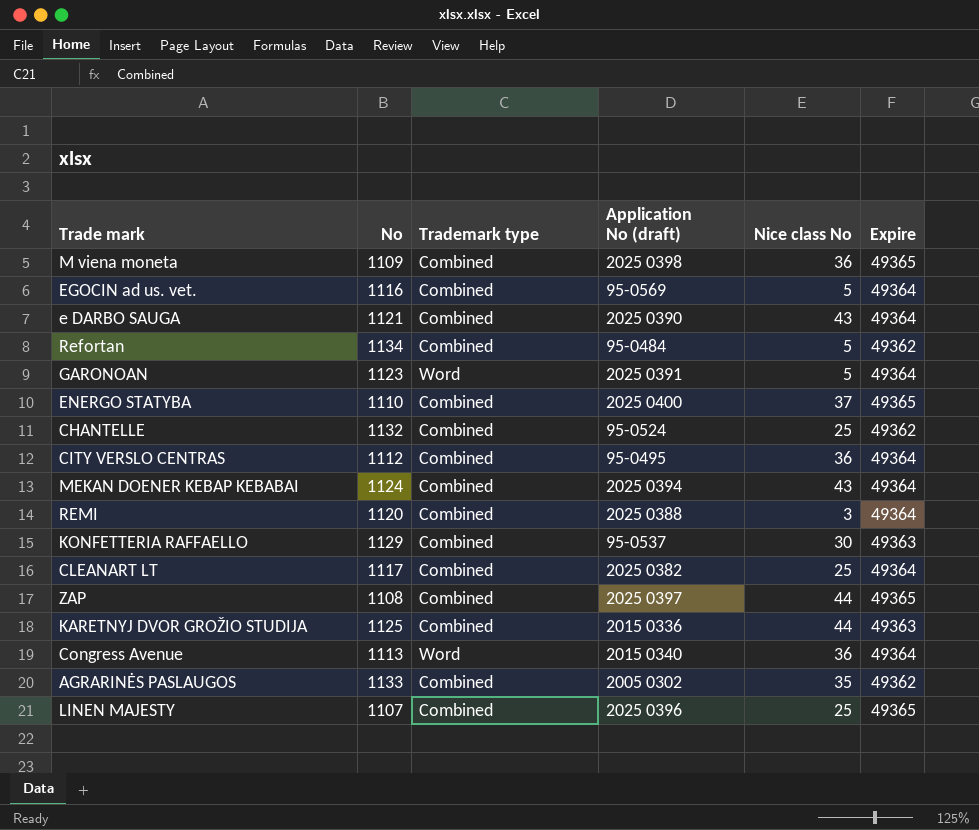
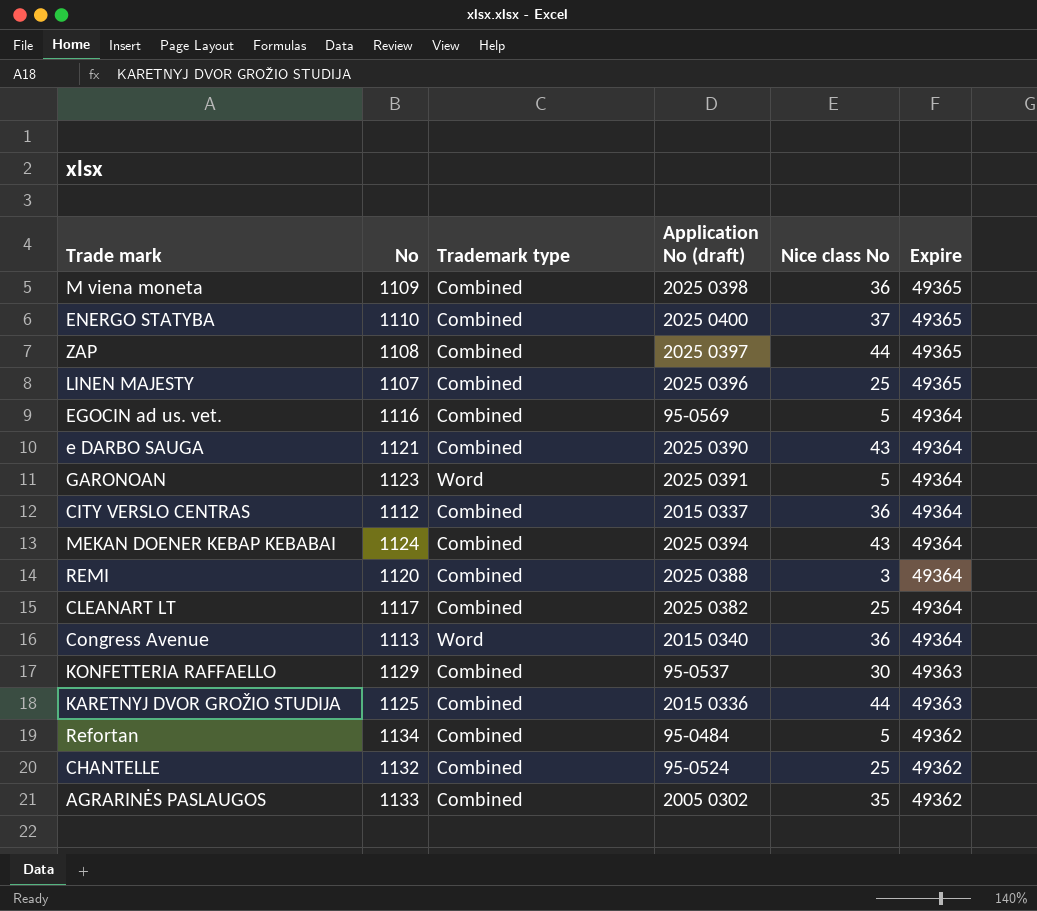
row order: none -> Expire descending
CITY VERSLO CENTRAS | Application No (draft): 95-0495 -> 2015 0337

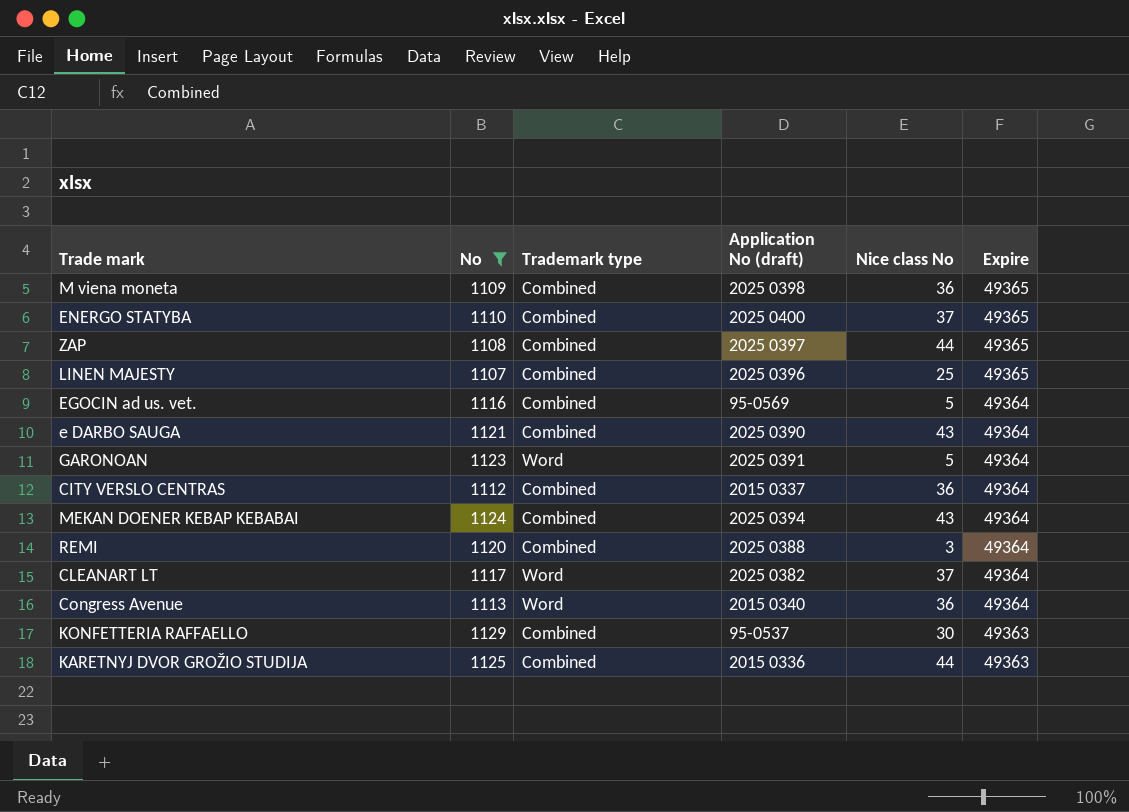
filter: none -> No <= 1129
CLEANART LT | Trademark type: Combined -> Word
CLEANART LT | Nice class No: 25 -> 37

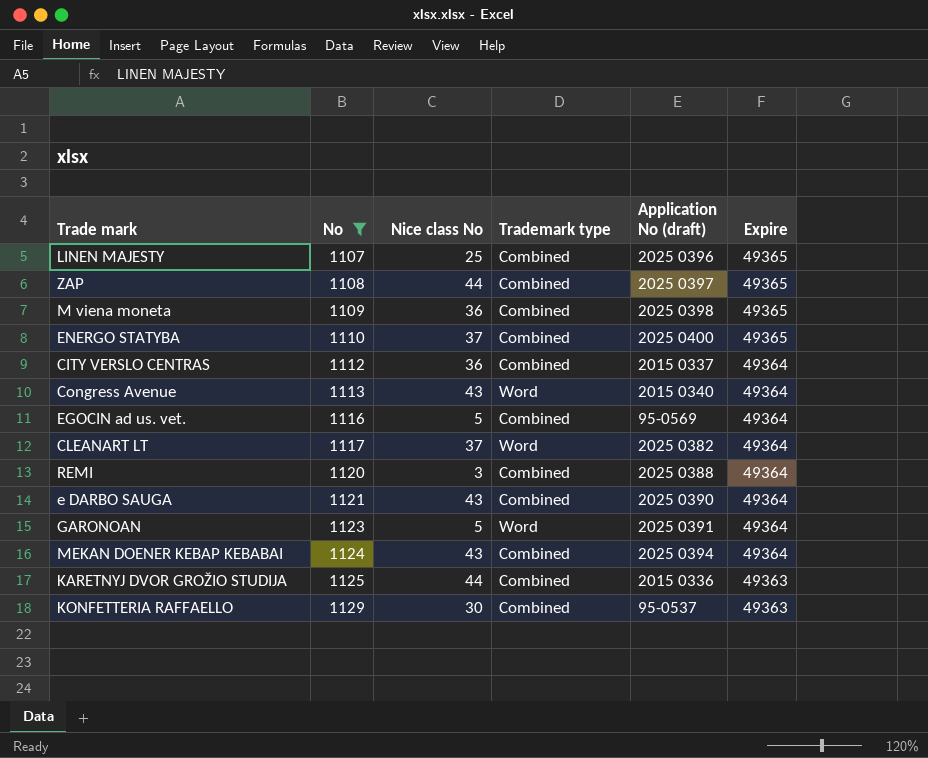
row order: Expire descending -> No ascending
column Nice class No | position: 5 -> 3
Congress Avenue | Nice class No: 36 -> 43

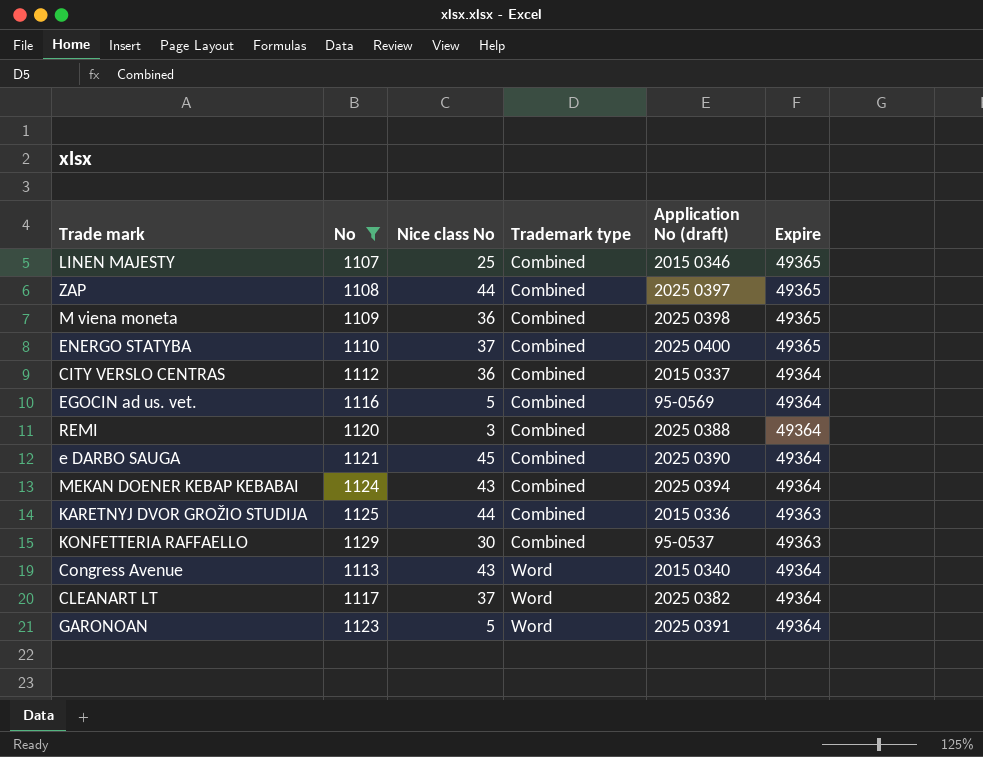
row order: No ascending -> Trademark type ascending
LINEN MAJESTY | Application No (draft): 2025 0396 -> 2015 0346
e DARBO SAUGA | Nice class No: 43 -> 45

